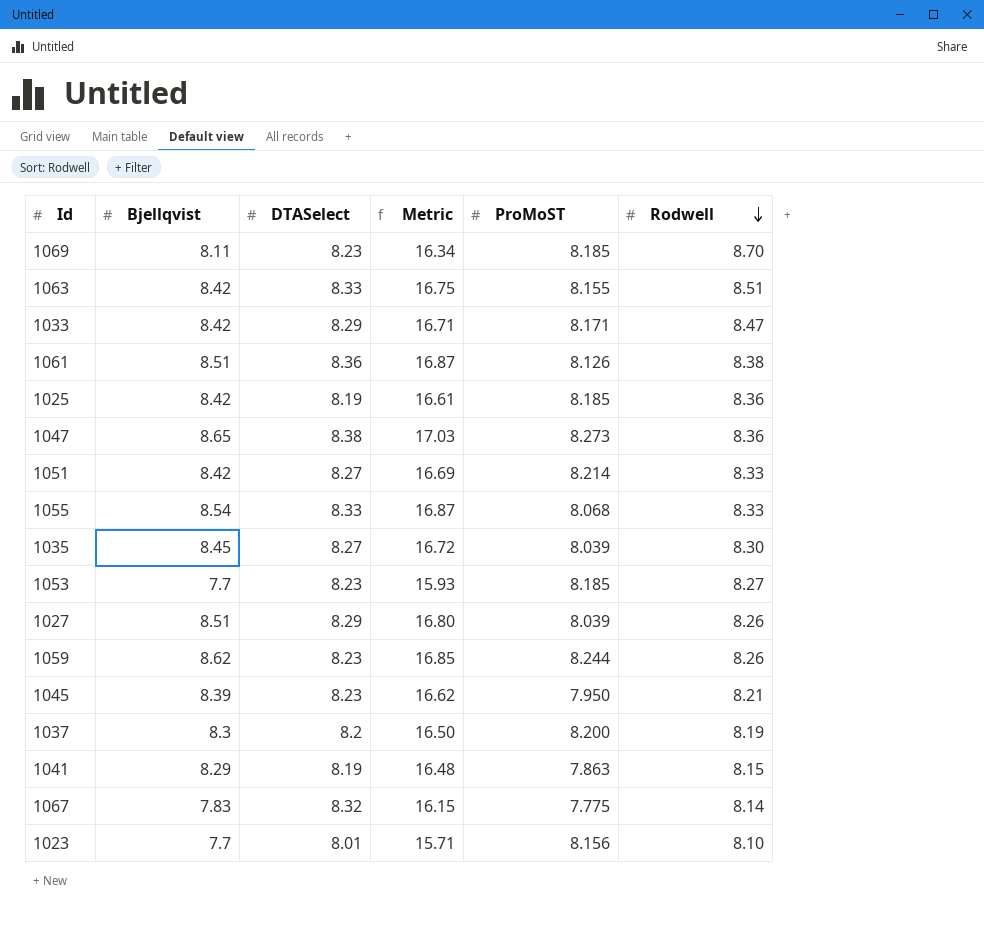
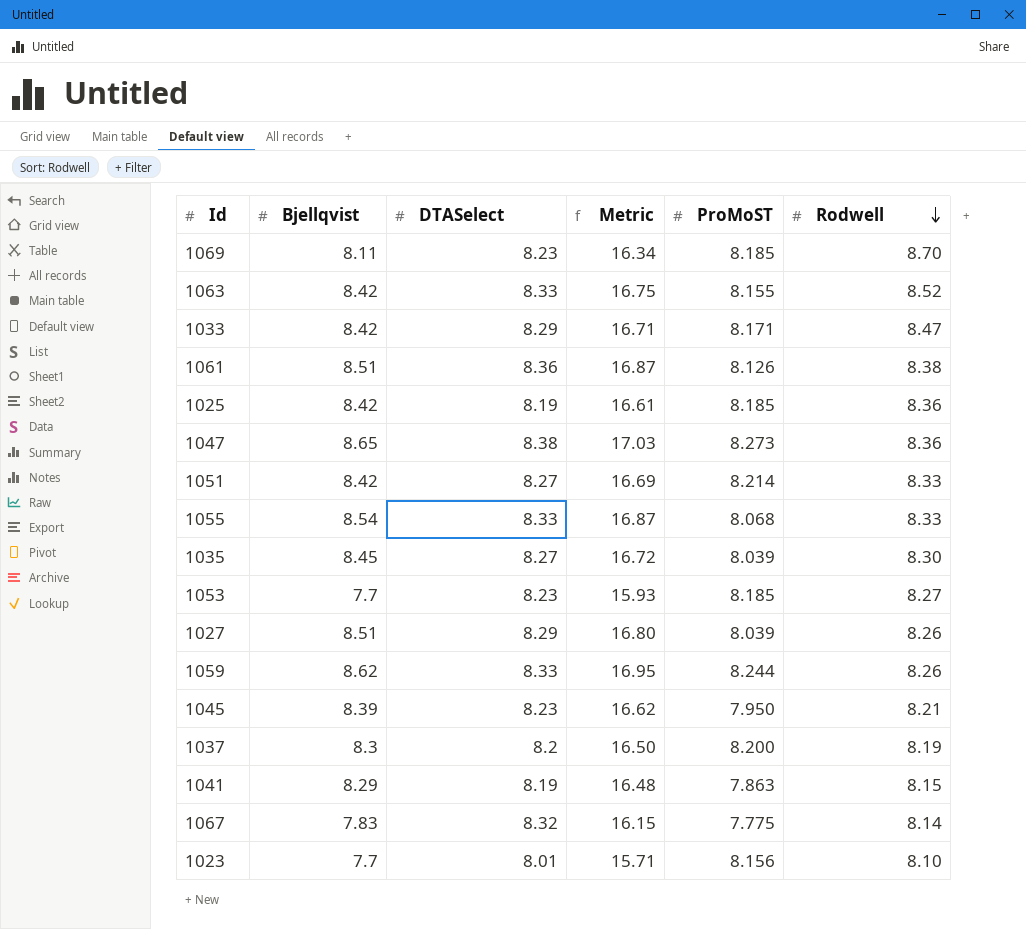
1063 | Rodwell: 8.51 -> 8.52
1059 | DTASelect: 8.23 -> 8.33
1059 | Metric: 16.85 -> 16.95

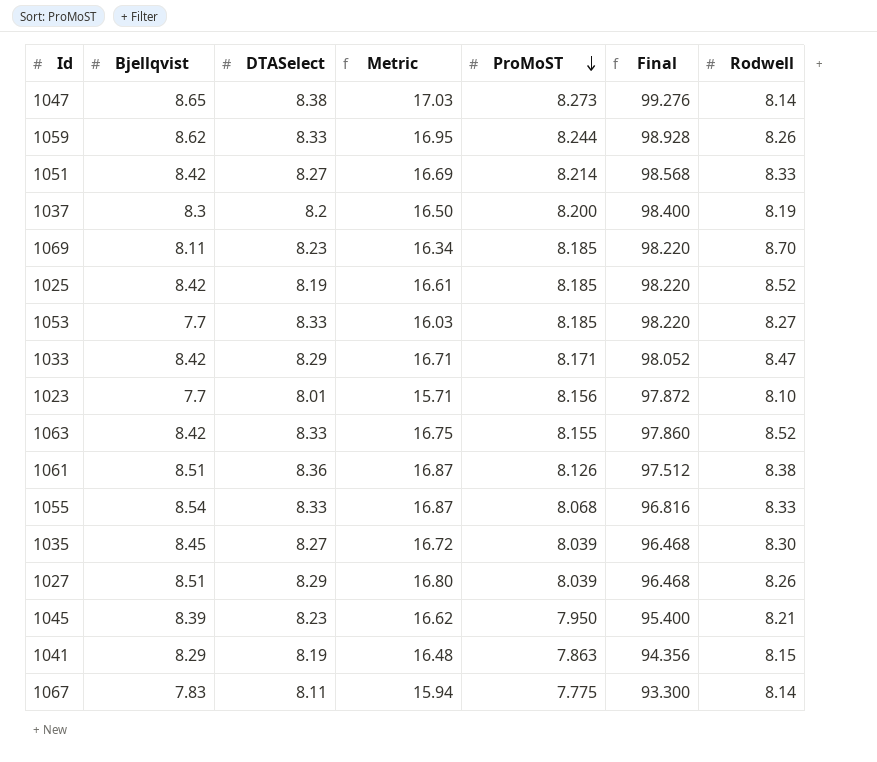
row order: Rodwell descending -> ProMoST descending
column Final | formula: none -> [ProMoST] * 12
1047 | Rodwell: 8.36 -> 8.14
1025 | Rodwell: 8.36 -> 8.52
1053 | DTASelect: 8.23 -> 8.33
1053 | Metric: 15.93 -> 16.03
1067 | DTASelect: 8.32 -> 8.11
1067 | Metric: 16.15 -> 15.94

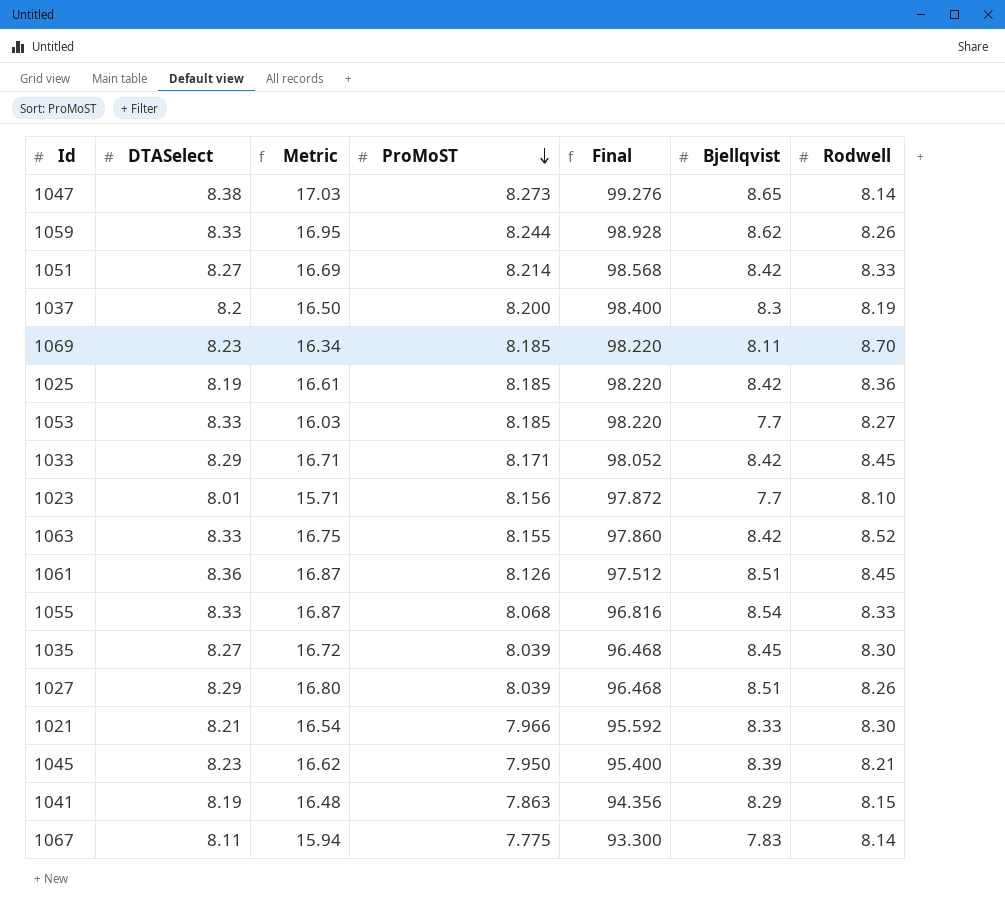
column Bjellqvist | position: 2 -> 6
1025 | Rodwell: 8.52 -> 8.36
1033 | Rodwell: 8.47 -> 8.45
1061 | Rodwell: 8.38 -> 8.45
row 1021: none -> 8.21 | 16.54 | 7.966 | 95.592 | 8.33 | 8.30

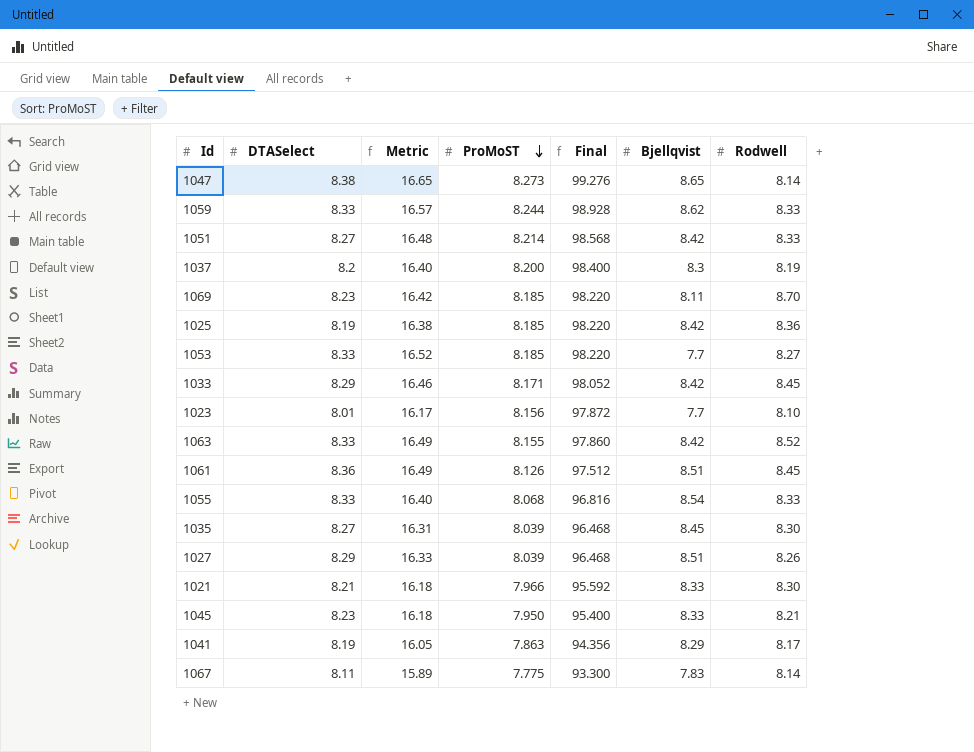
column Metric | formula: [DTASelect] + [Bjellqvist] -> [DTASelect] + [ProMoST]
1059 | Rodwell: 8.26 -> 8.33
1045 | Bjellqvist: 8.39 -> 8.33
1041 | Rodwell: 8.15 -> 8.17

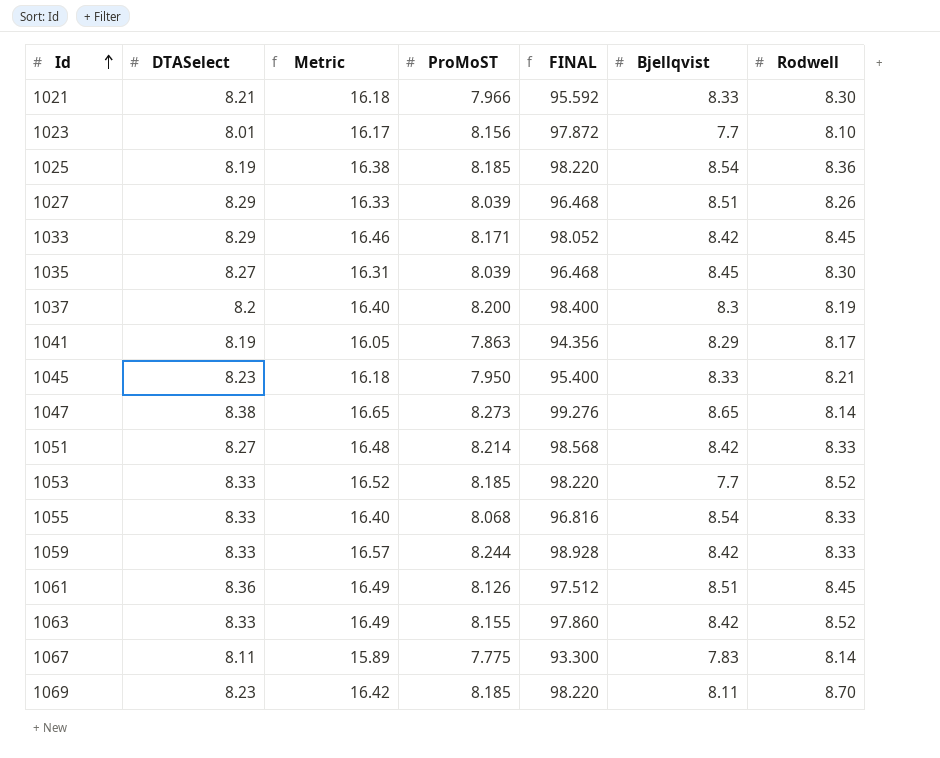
row order: ProMoST descending -> Id ascending
column name: Final -> FINAL
1025 | Bjellqvist: 8.42 -> 8.54
1053 | Rodwell: 8.27 -> 8.52
1059 | Bjellqvist: 8.62 -> 8.42

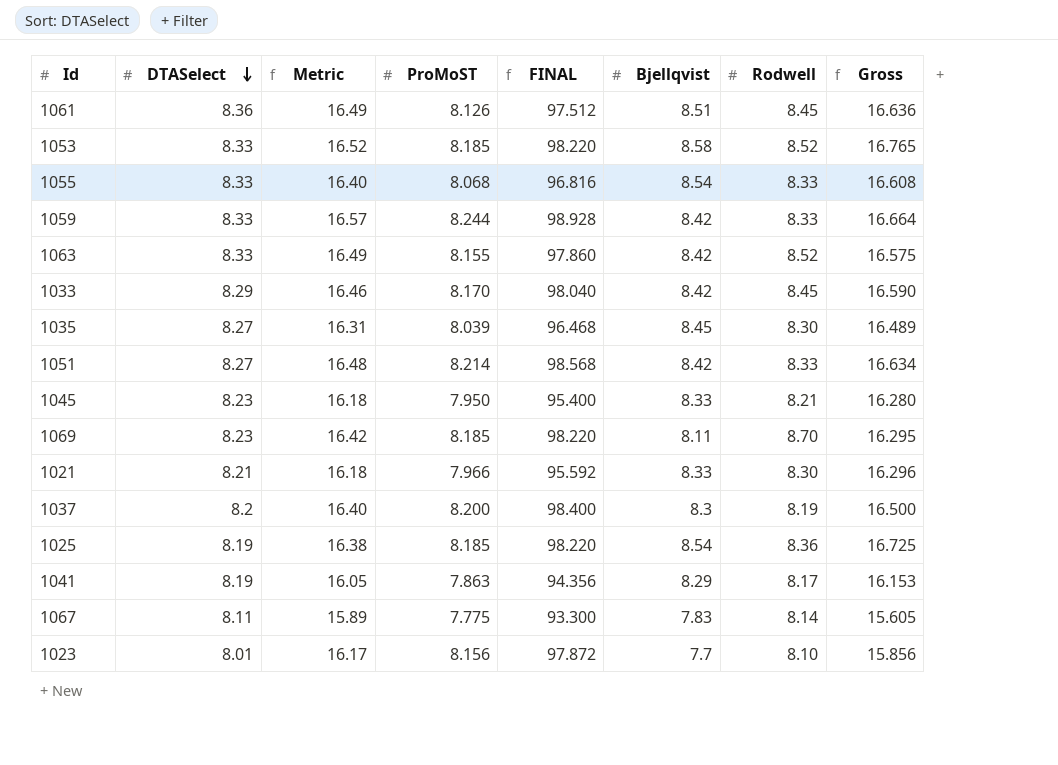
row order: Id ascending -> DTASelect descending
column Gross | formula: none -> [ProMoST] + [Bjellqvist]
row 1027: 8.29 | 16.33 | 8.039 | 96.468 | 8.51 | 8.26 -> none
row 1047: 8.38 | 16.65 | 8.273 | 99.276 | 8.65 | 8.14 -> none
1053 | Bjellqvist: 7.7 -> 8.58
1033 | ProMoST: 8.171 -> 8.170
1033 | FINAL: 98.052 -> 98.040

